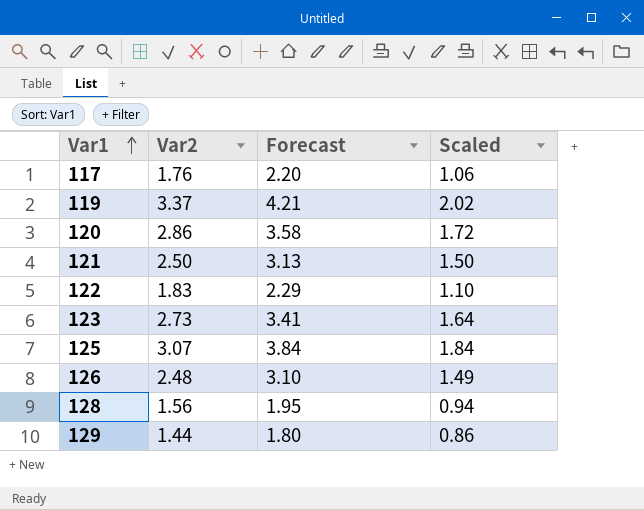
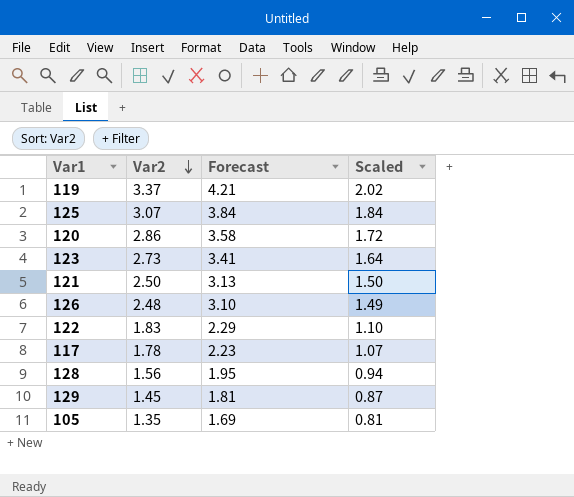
row order: Var1 ascending -> Var2 descending
117 | Var2: 1.76 -> 1.78
117 | Forecast: 2.20 -> 2.23
117 | Scaled: 1.06 -> 1.07
129 | Var2: 1.44 -> 1.45
129 | Forecast: 1.80 -> 1.81
129 | Scaled: 0.86 -> 0.87
row 105: none -> 1.35 | 1.69 | 0.81

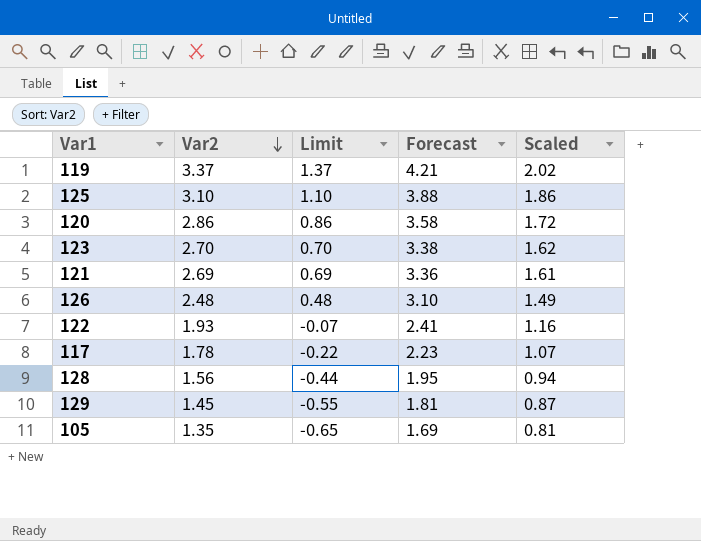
column Limit | formula: none -> [Var2] - 2
125 | Var2: 3.07 -> 3.10
125 | Forecast: 3.84 -> 3.88
125 | Scaled: 1.84 -> 1.86
123 | Var2: 2.73 -> 2.70
123 | Forecast: 3.41 -> 3.38
123 | Scaled: 1.64 -> 1.62
121 | Var2: 2.50 -> 2.69
121 | Forecast: 3.13 -> 3.36
121 | Scaled: 1.50 -> 1.61
122 | Var2: 1.83 -> 1.93
122 | Forecast: 2.29 -> 2.41
122 | Scaled: 1.10 -> 1.16

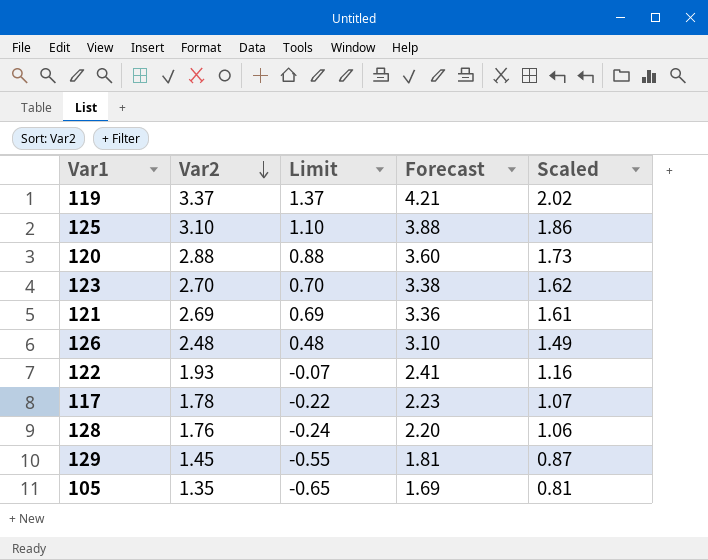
120 | Var2: 2.86 -> 2.88
120 | Limit: 0.86 -> 0.88
120 | Forecast: 3.58 -> 3.60
120 | Scaled: 1.72 -> 1.73
128 | Var2: 1.56 -> 1.76
128 | Limit: -0.44 -> -0.24
128 | Forecast: 1.95 -> 2.20
128 | Scaled: 0.94 -> 1.06

